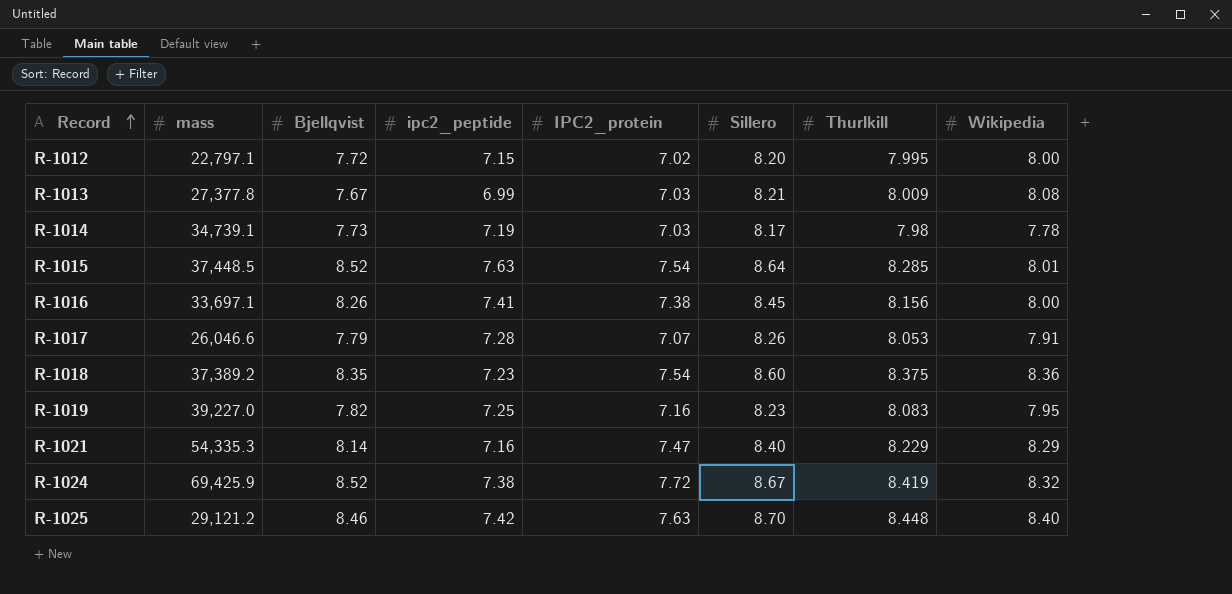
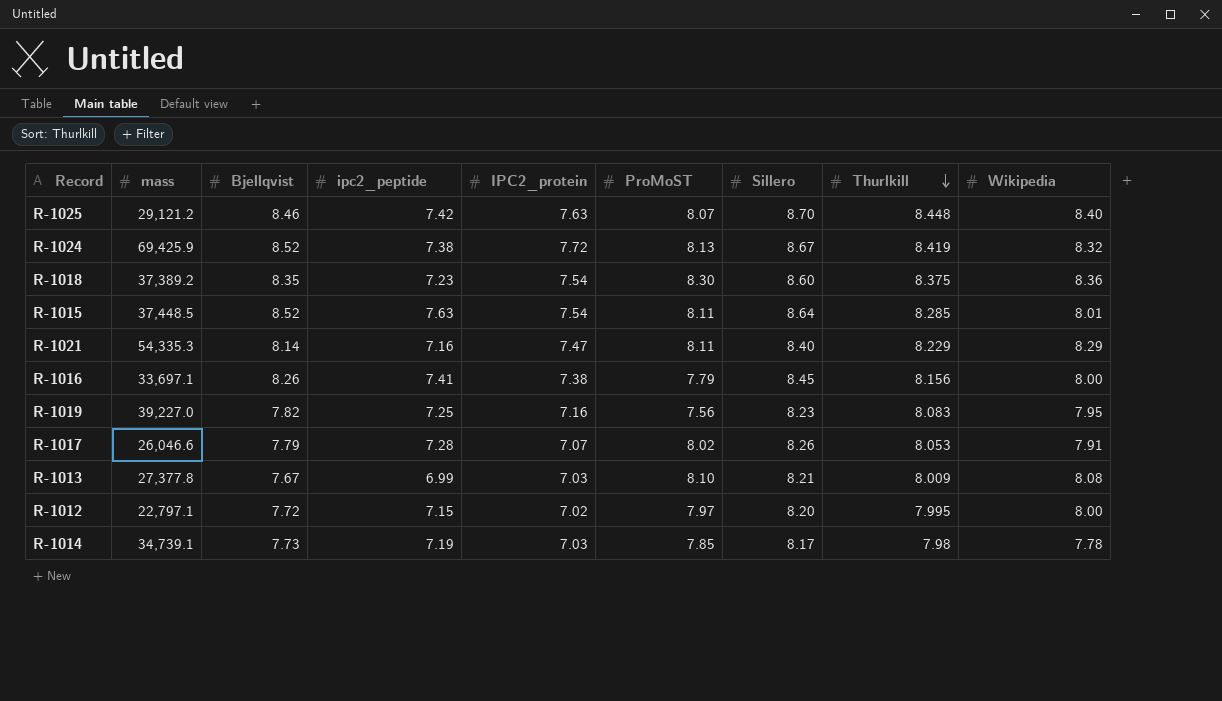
row order: Record ascending -> Thurlkill descending
column ProMoST | position: none -> 6

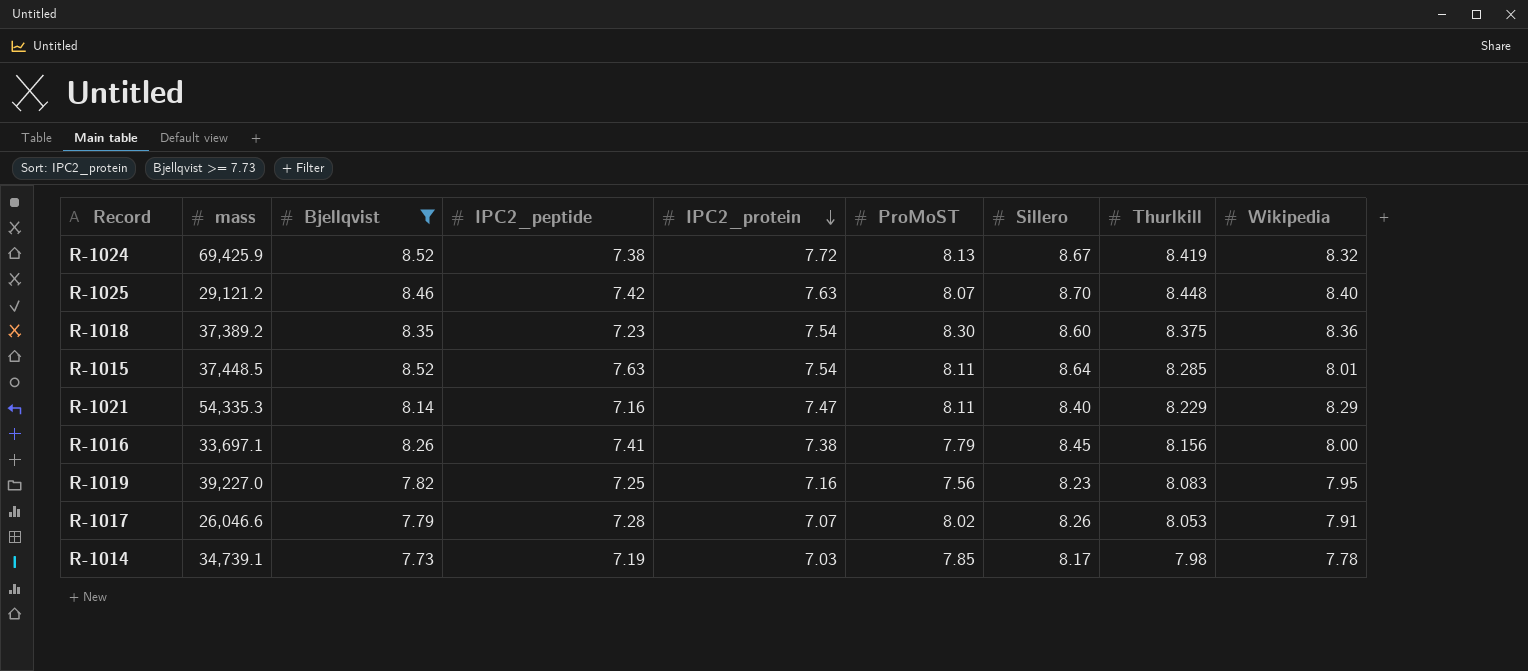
filter: none -> Bjellqvist >= 7.73
row order: Thurlkill descending -> IPC2_protein descending
column name: ipc2_peptide -> IPC2_peptide

